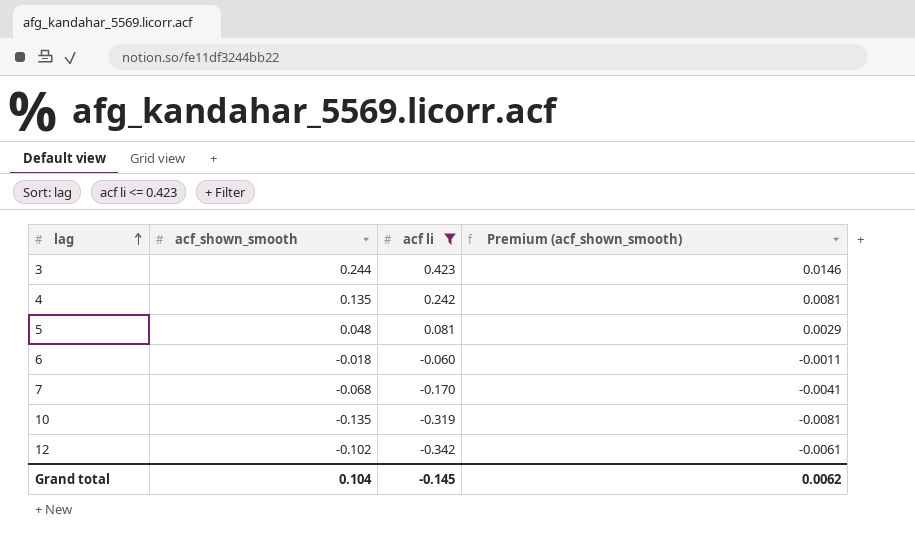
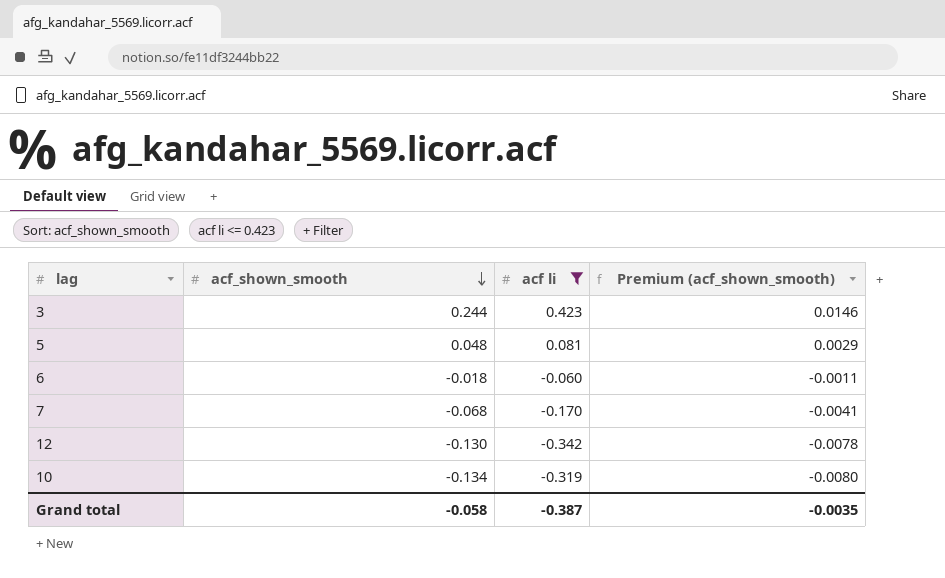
row order: lag ascending -> acf_shown_smooth descending
row 4: 0.135 | 0.242 | 0.0081 -> none
12 | acf_shown_smooth: -0.102 -> -0.130
12 | Premium (acf_shown_smooth): -0.0061 -> -0.0078
10 | acf_shown_smooth: -0.135 -> -0.134
10 | Premium (acf_shown_smooth): -0.0081 -> -0.0080
Grand total | acf_shown_smooth: 0.104 -> -0.058
Grand total | acf li: -0.145 -> -0.387
Grand total | Premium (acf_shown_smooth): 0.0062 -> -0.0035

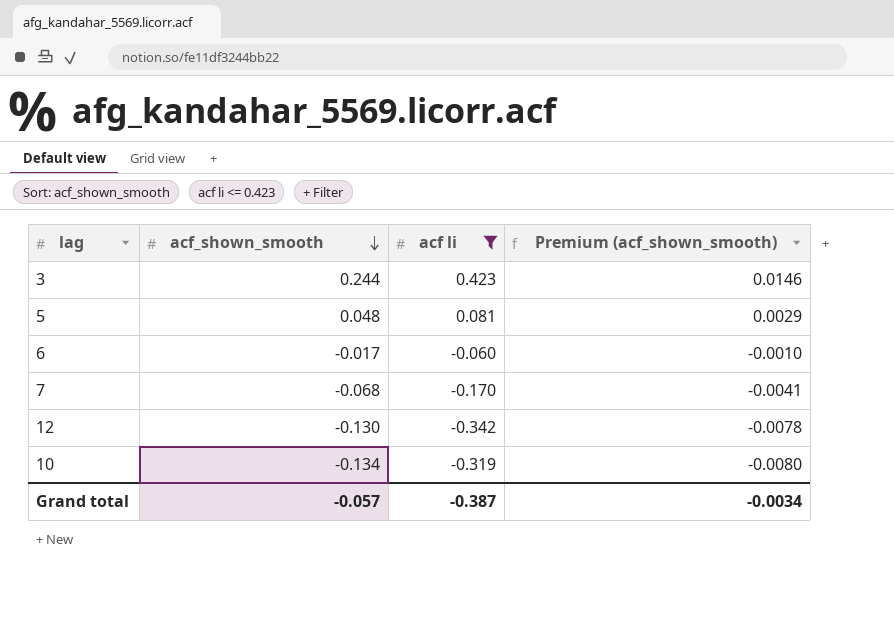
6 | acf_shown_smooth: -0.018 -> -0.017
6 | Premium (acf_shown_smooth): -0.0011 -> -0.0010
Grand total | acf_shown_smooth: -0.058 -> -0.057
Grand total | Premium (acf_shown_smooth): -0.0035 -> -0.0034

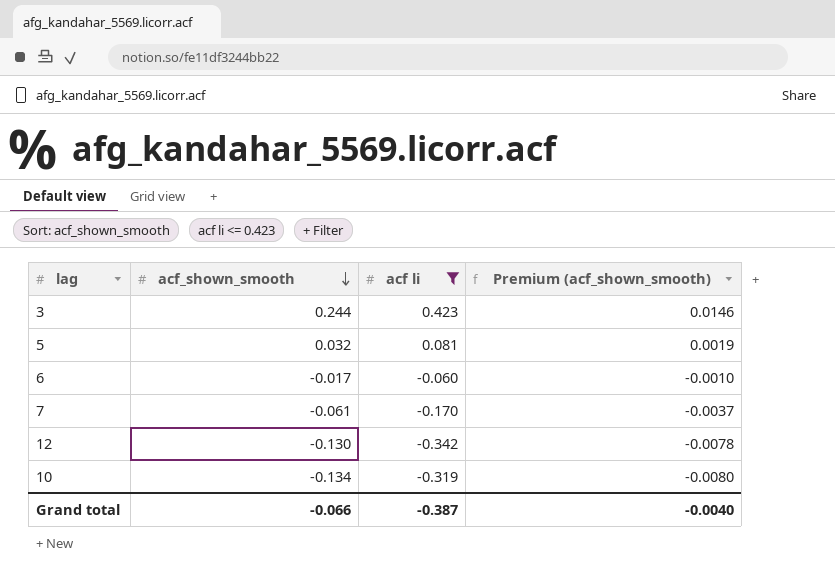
5 | acf_shown_smooth: 0.048 -> 0.032
5 | Premium (acf_shown_smooth): 0.0029 -> 0.0019
7 | acf_shown_smooth: -0.068 -> -0.061
7 | Premium (acf_shown_smooth): -0.0041 -> -0.0037
Grand total | acf_shown_smooth: -0.057 -> -0.066
Grand total | Premium (acf_shown_smooth): -0.0034 -> -0.0040

